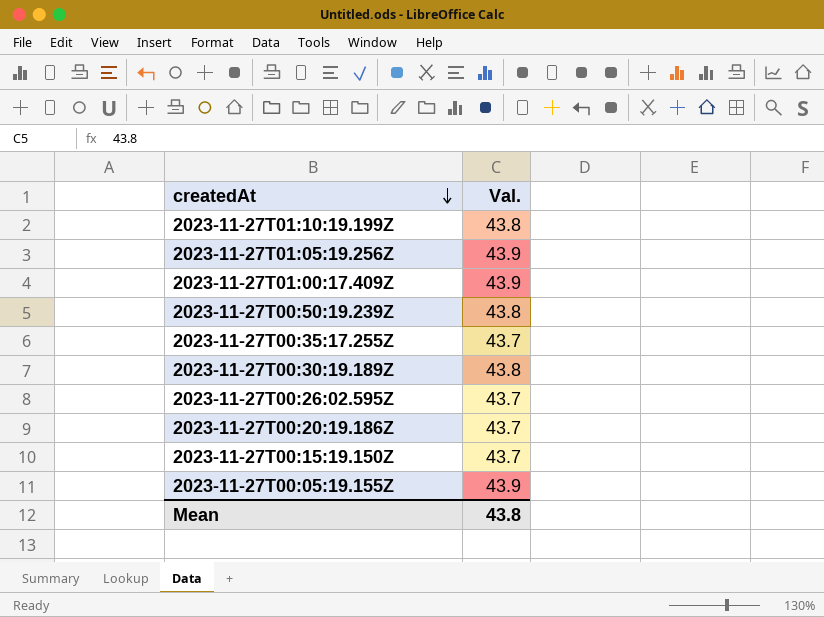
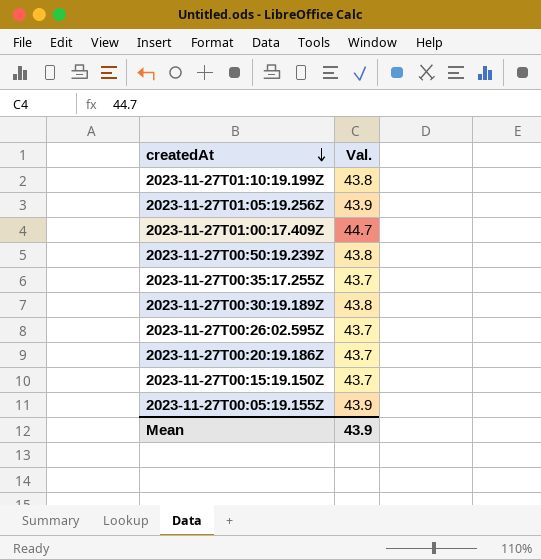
2023-11-27T01:00:17.409Z | Val.: 43.9 -> 44.7
Mean | Val.: 43.8 -> 43.9

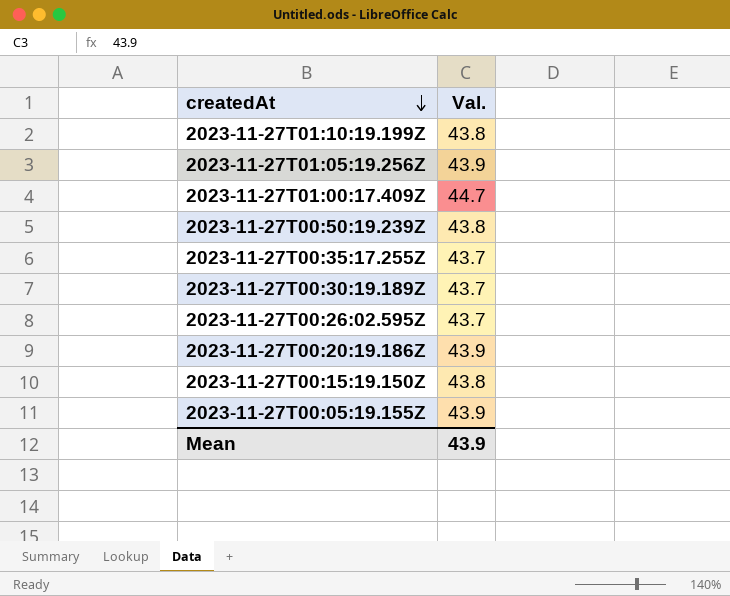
2023-11-27T00:30:19.189Z | Val.: 43.8 -> 43.7
2023-11-27T00:20:19.186Z | Val.: 43.7 -> 43.9
2023-11-27T00:15:19.150Z | Val.: 43.7 -> 43.8

